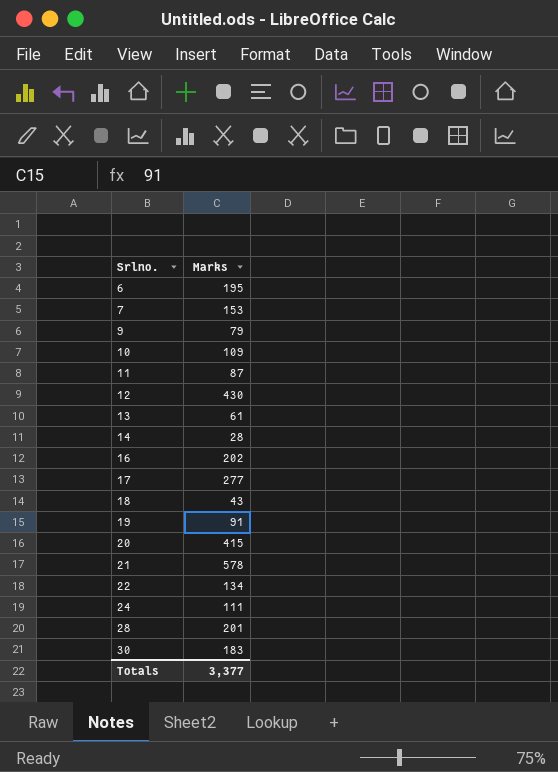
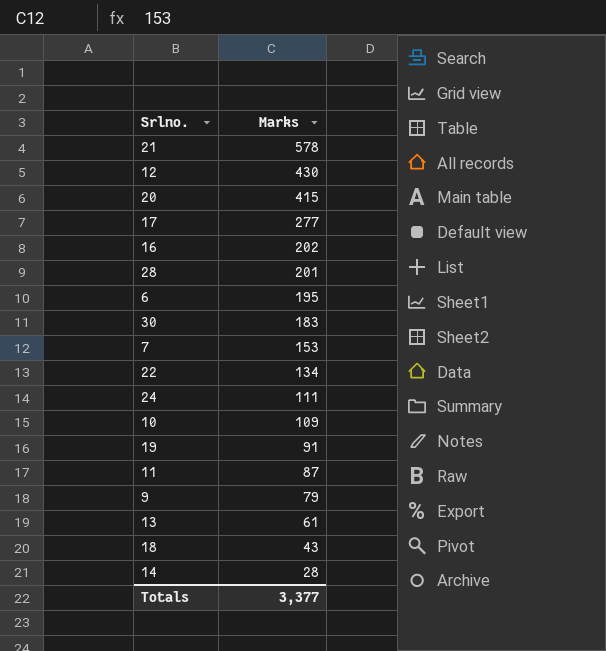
row order: Srlno. ascending -> Marks descending

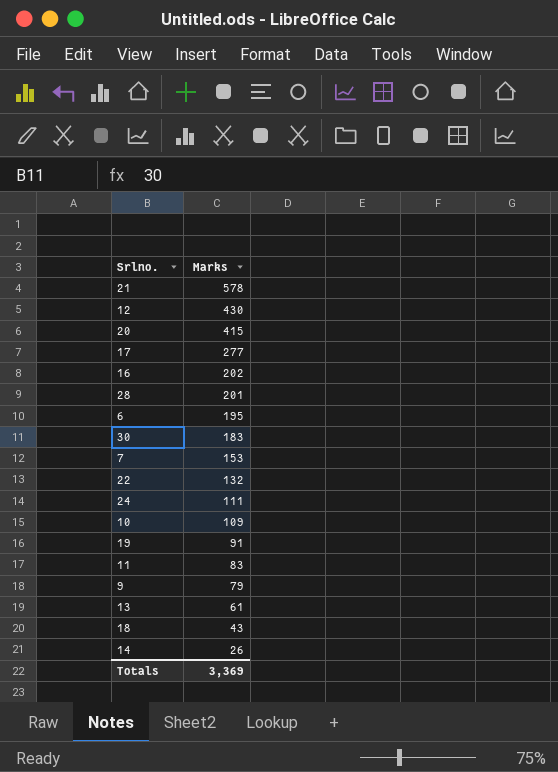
22 | Marks: 134 -> 132
11 | Marks: 87 -> 83
14 | Marks: 28 -> 26
Totals | Marks: 3,377 -> 3,369

